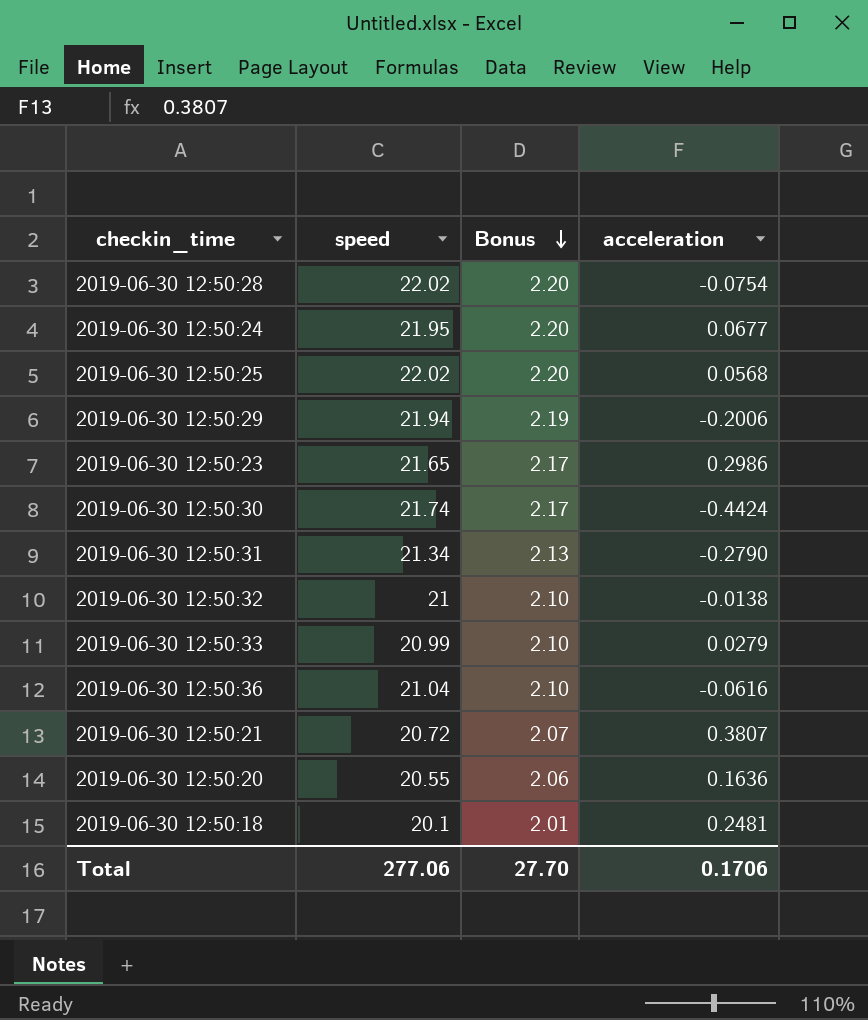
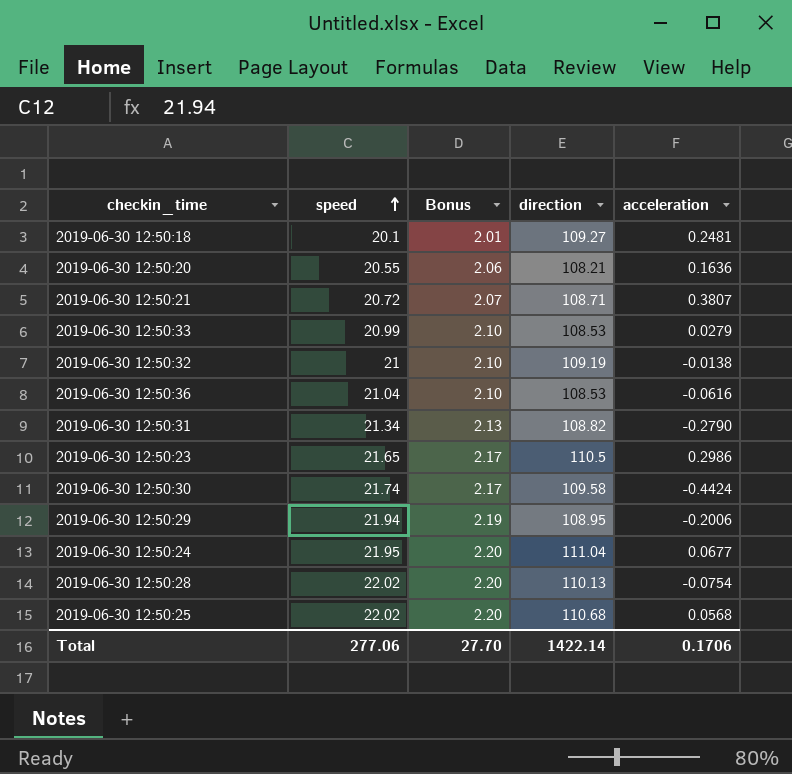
row order: Bonus descending -> speed ascending
column direction | position: none -> 4

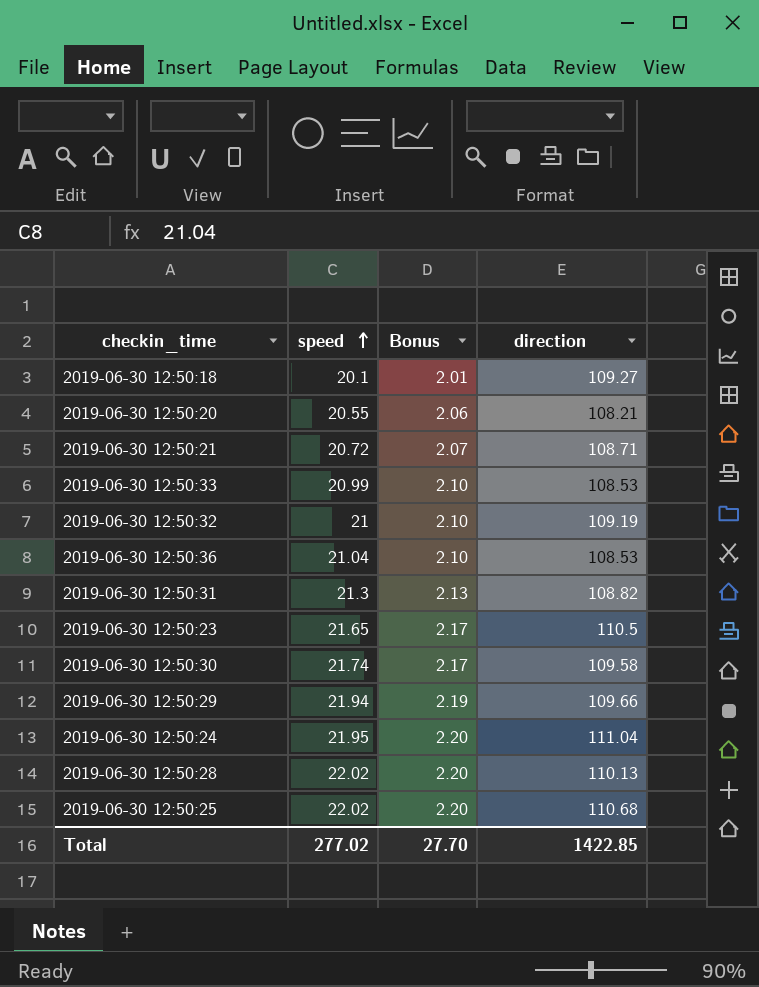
column acceleration | position: 5 -> none
2019-06-30 12:50:31 | speed: 21.34 -> 21.3
2019-06-30 12:50:29 | direction: 108.95 -> 109.66
Total | speed: 277.06 -> 277.02
Total | direction: 1422.14 -> 1422.85

